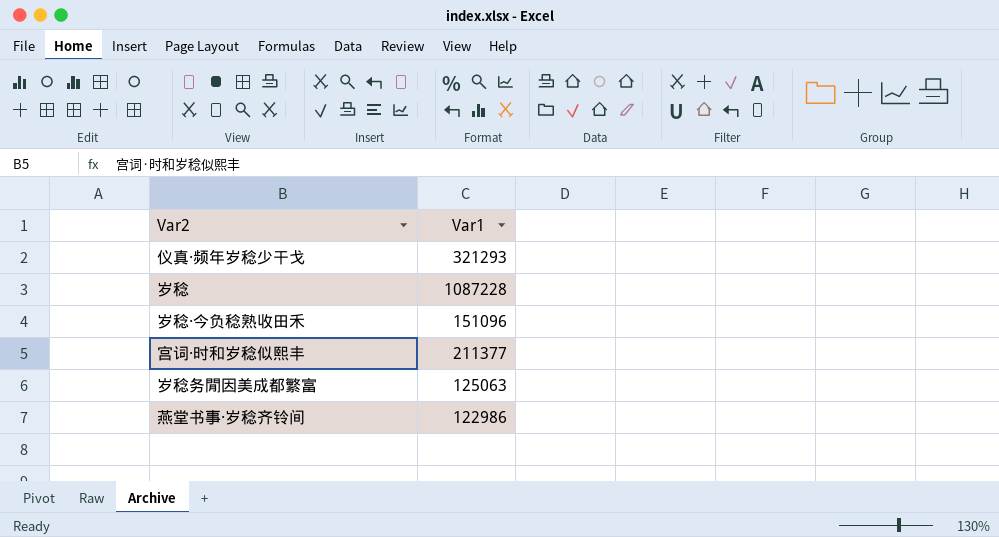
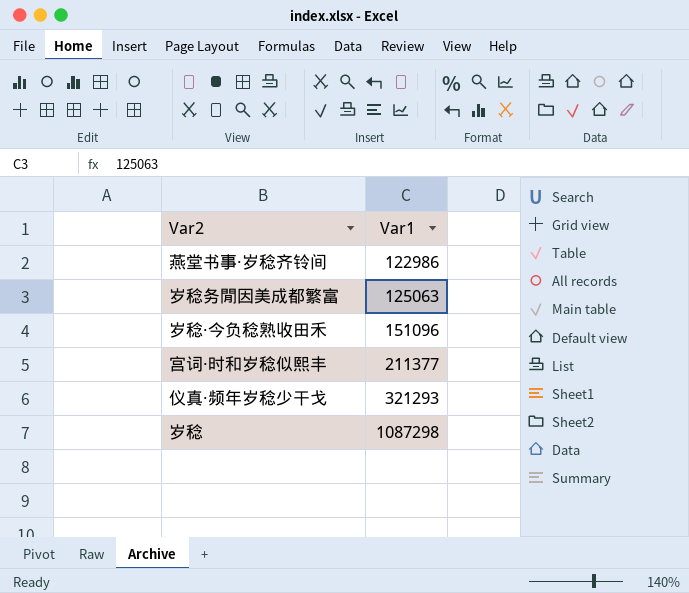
row order: none -> Var1 ascending
岁稔 | Var1: 1087228 -> 1087298

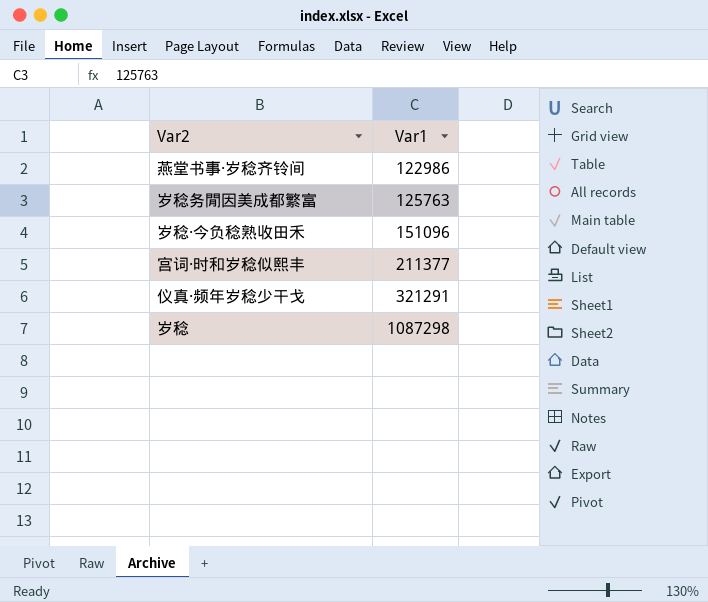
岁稔务閒因美成都繁富 | Var1: 125063 -> 125763
仪真·频年岁稔少干戈 | Var1: 321293 -> 321291

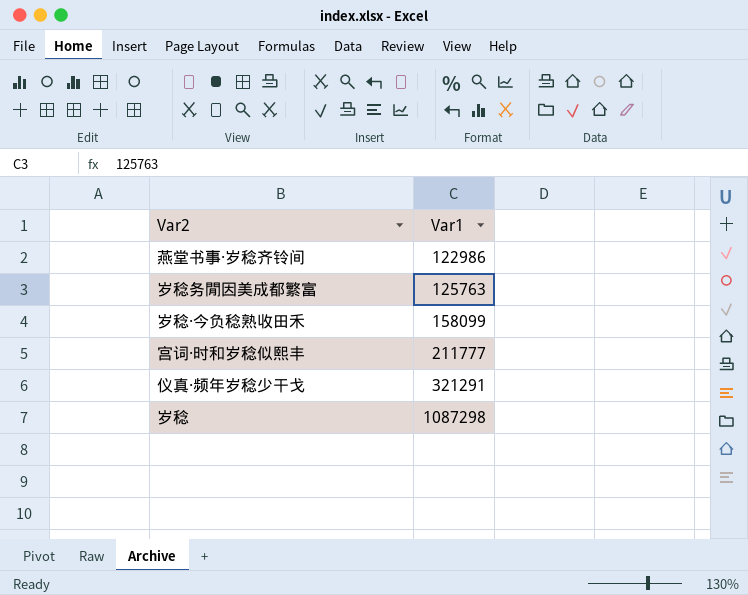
岁稔·今负稔熟收田禾 | Var1: 151096 -> 158099
宫词·时和岁稔似熙丰 | Var1: 211377 -> 211777

